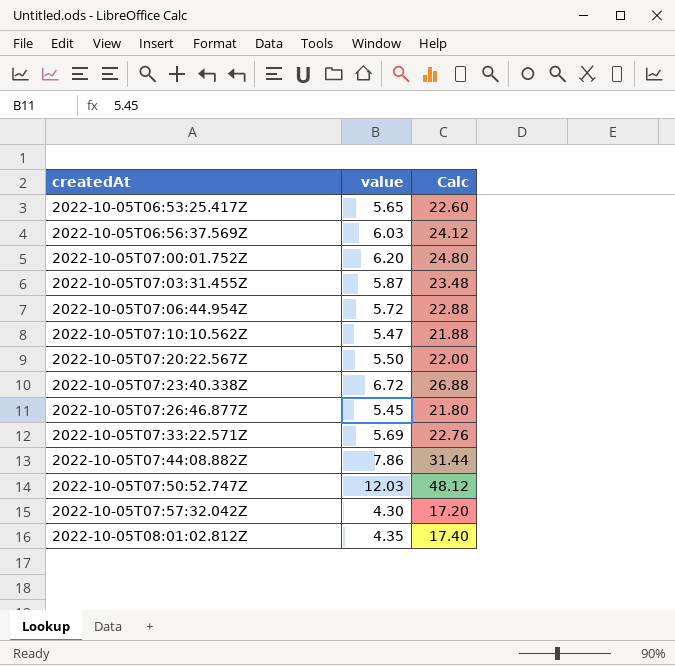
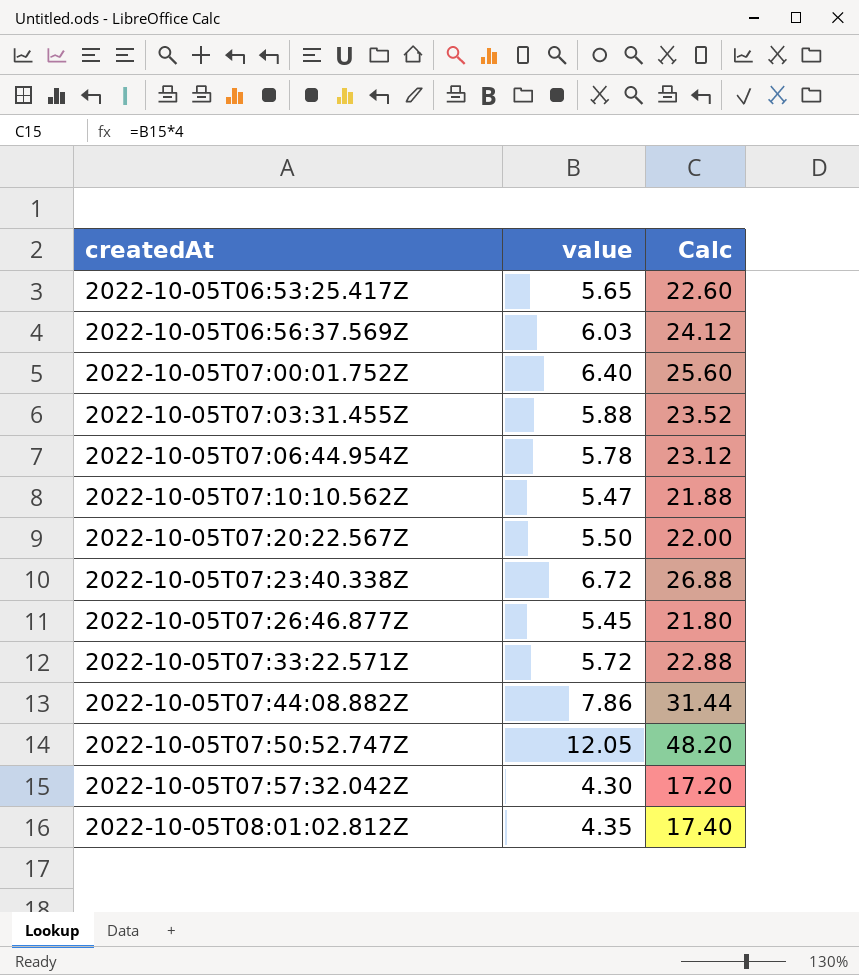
2022-10-05T07:00:01.752Z | value: 6.20 -> 6.40
2022-10-05T07:00:01.752Z | Calc: 24.80 -> 25.60
2022-10-05T07:03:31.455Z | value: 5.87 -> 5.88
2022-10-05T07:03:31.455Z | Calc: 23.48 -> 23.52
2022-10-05T07:06:44.954Z | value: 5.72 -> 5.78
2022-10-05T07:06:44.954Z | Calc: 22.88 -> 23.12
2022-10-05T07:33:22.571Z | value: 5.69 -> 5.72
2022-10-05T07:33:22.571Z | Calc: 22.76 -> 22.88
2022-10-05T07:50:52.747Z | value: 12.03 -> 12.05
2022-10-05T07:50:52.747Z | Calc: 48.12 -> 48.20

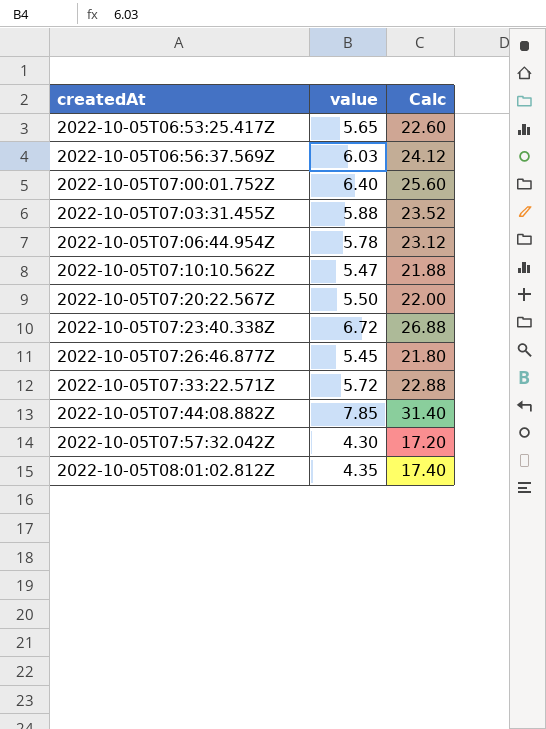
row 2022-10-05T07:50:52.747Z: 12.05 | 48.20 -> none
2022-10-05T07:44:08.882Z | value: 7.86 -> 7.85
2022-10-05T07:44:08.882Z | Calc: 31.44 -> 31.40

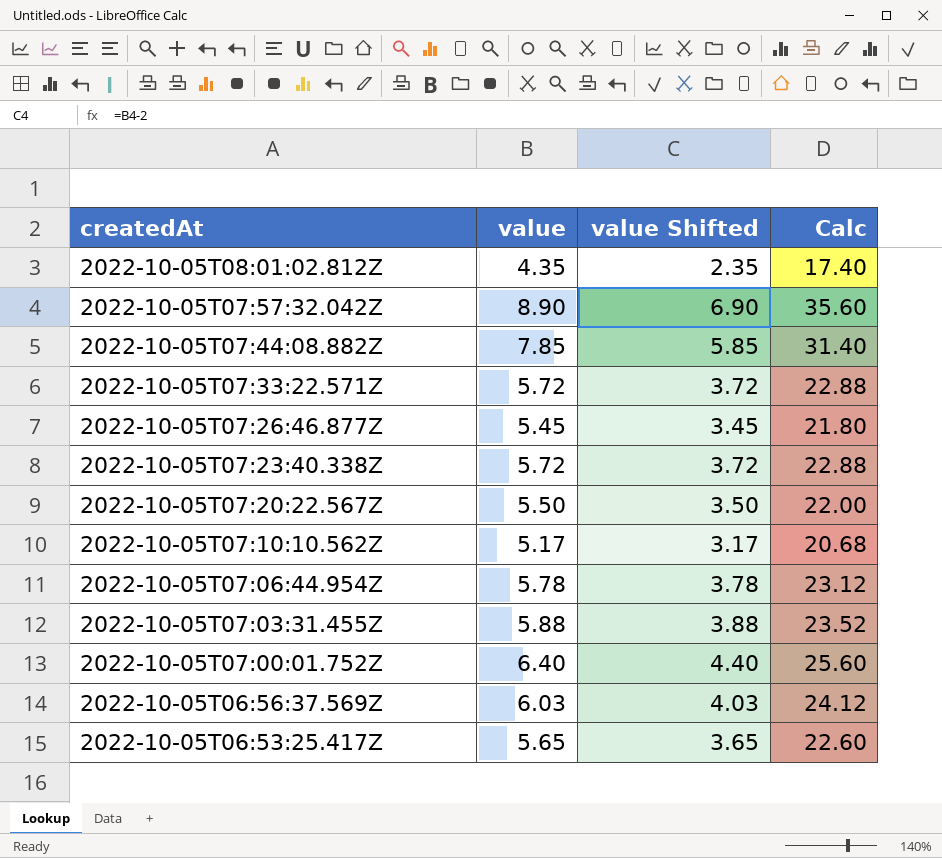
row order: createdAt ascending -> createdAt descending
column value Shifted | formula: none -> [value] - 2
2022-10-05T07:57:32.042Z | value: 4.30 -> 8.90
2022-10-05T07:57:32.042Z | Calc: 17.20 -> 35.60
2022-10-05T07:23:40.338Z | value: 6.72 -> 5.72
2022-10-05T07:23:40.338Z | Calc: 26.88 -> 22.88
2022-10-05T07:10:10.562Z | value: 5.47 -> 5.17
2022-10-05T07:10:10.562Z | Calc: 21.88 -> 20.68

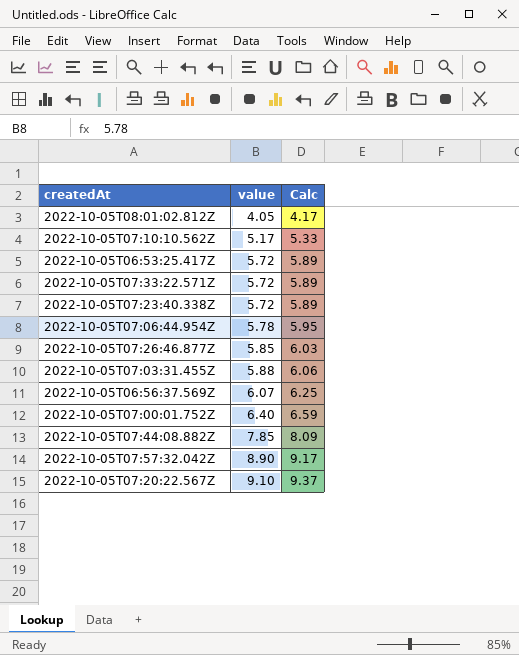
row order: createdAt descending -> value ascending
column value Shifted | formula: [value] - 2 -> none
column Calc | formula: [value] * 4 -> [value] * 1.03
2022-10-05T08:01:02.812Z | value: 4.35 -> 4.05
2022-10-05T06:53:25.417Z | value: 5.65 -> 5.72
2022-10-05T07:26:46.877Z | value: 5.45 -> 5.85
2022-10-05T06:56:37.569Z | value: 6.03 -> 6.07
2022-10-05T07:20:22.567Z | value: 5.50 -> 9.10

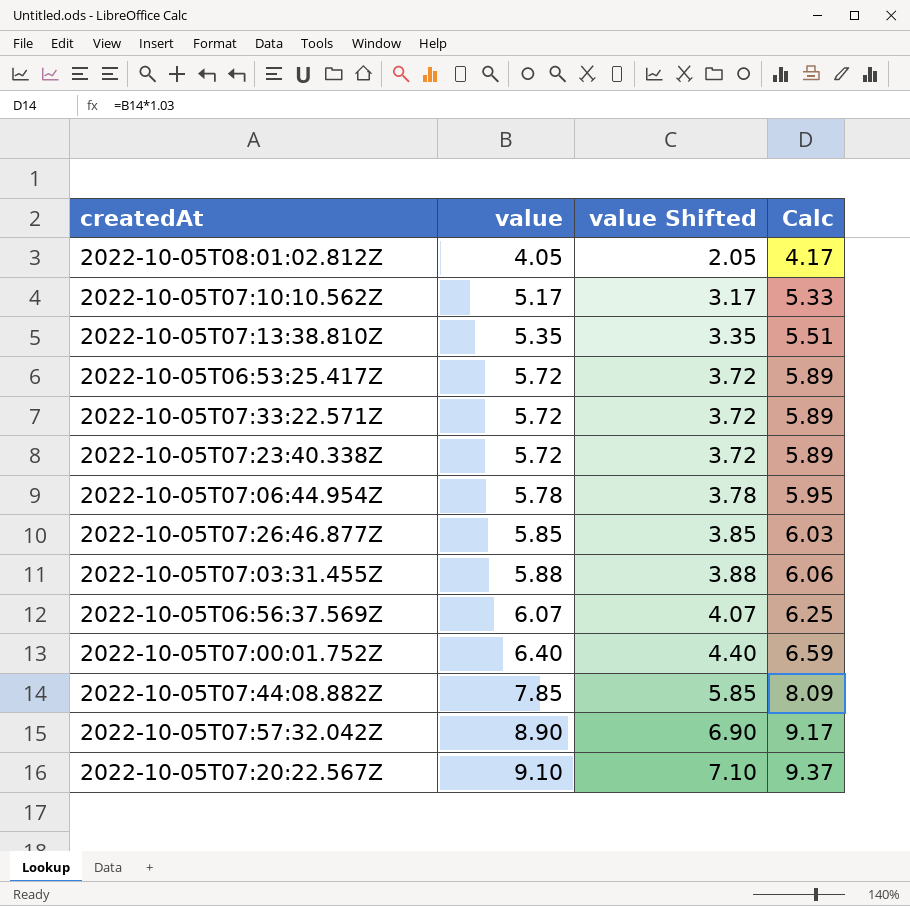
column value Shifted | formula: none -> [value] - 2
row 2022-10-05T07:13:38.810Z: none -> 5.35 | 3.35 | 5.51

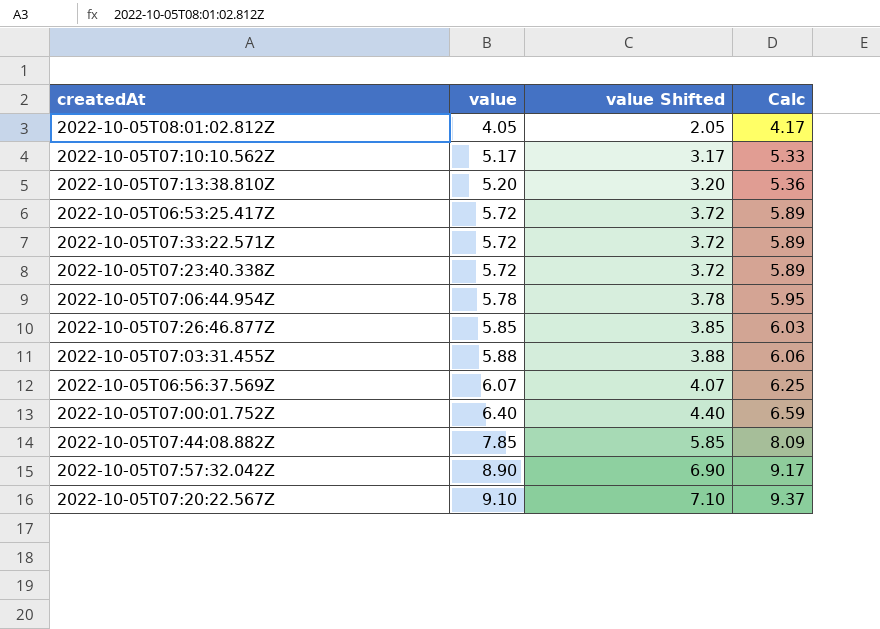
2022-10-05T07:13:38.810Z | value: 5.35 -> 5.20
2022-10-05T07:13:38.810Z | value Shifted: 3.35 -> 3.20
2022-10-05T07:13:38.810Z | Calc: 5.51 -> 5.36

